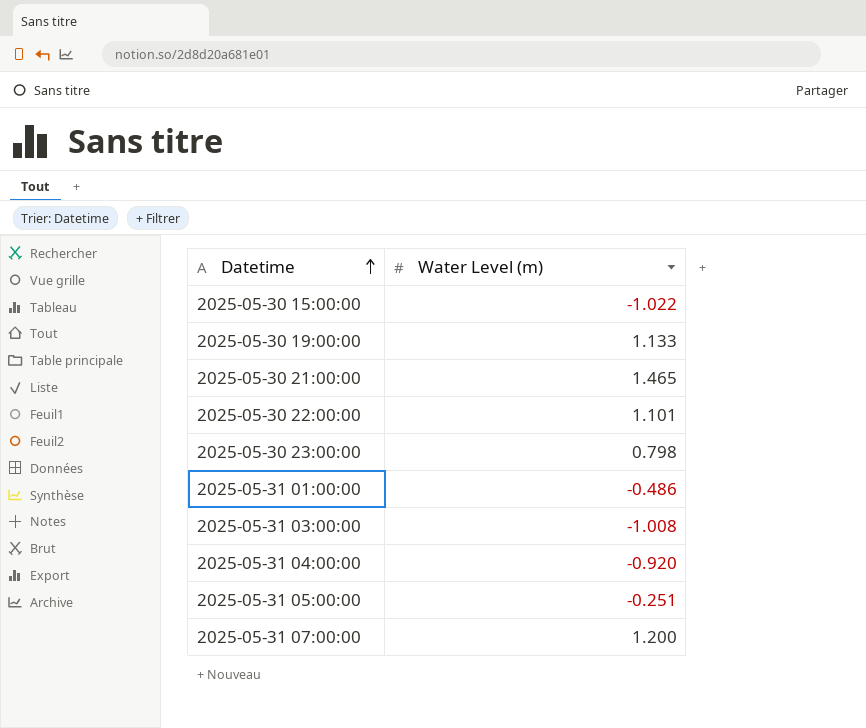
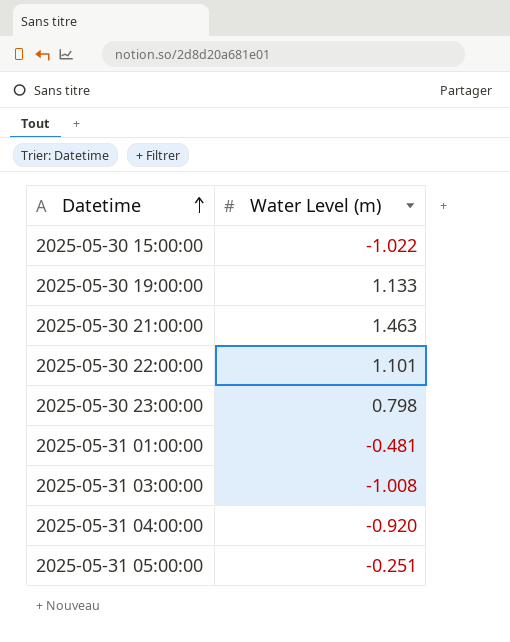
row 2025-05-31 07:00:00: 1.200 -> none
2025-05-30 21:00:00 | Water Level (m): 1.465 -> 1.463
2025-05-31 01:00:00 | Water Level (m): -0.486 -> -0.481

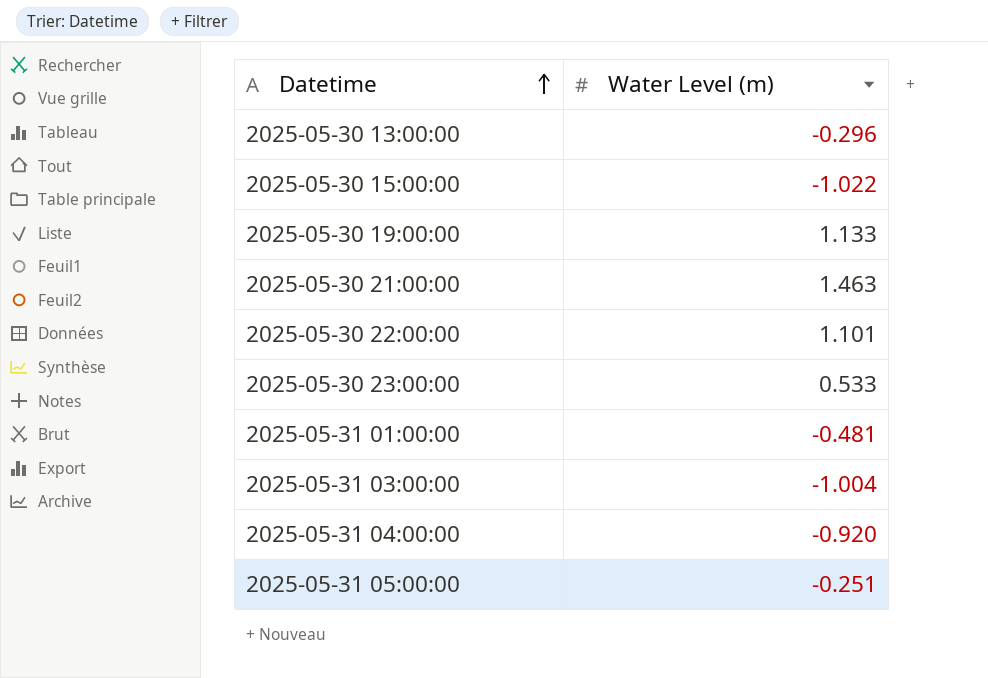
row 2025-05-30 13:00:00: none -> -0.296
2025-05-30 23:00:00 | Water Level (m): 0.798 -> 0.533
2025-05-31 03:00:00 | Water Level (m): -1.008 -> -1.004

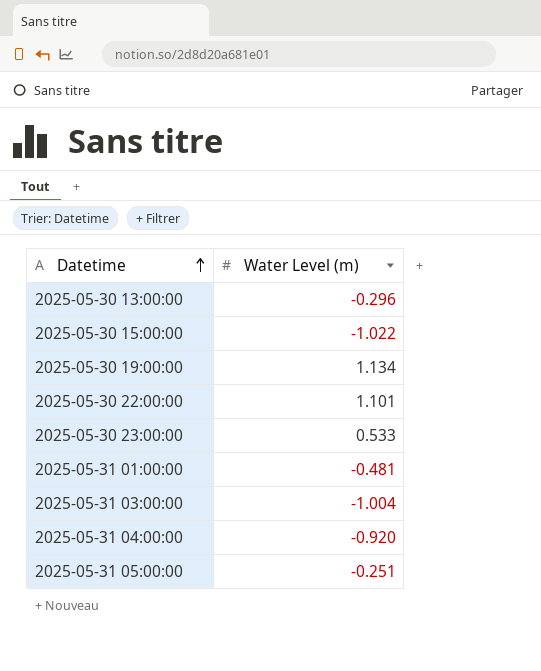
row 2025-05-30 21:00:00: 1.463 -> none
2025-05-30 19:00:00 | Water Level (m): 1.133 -> 1.134

